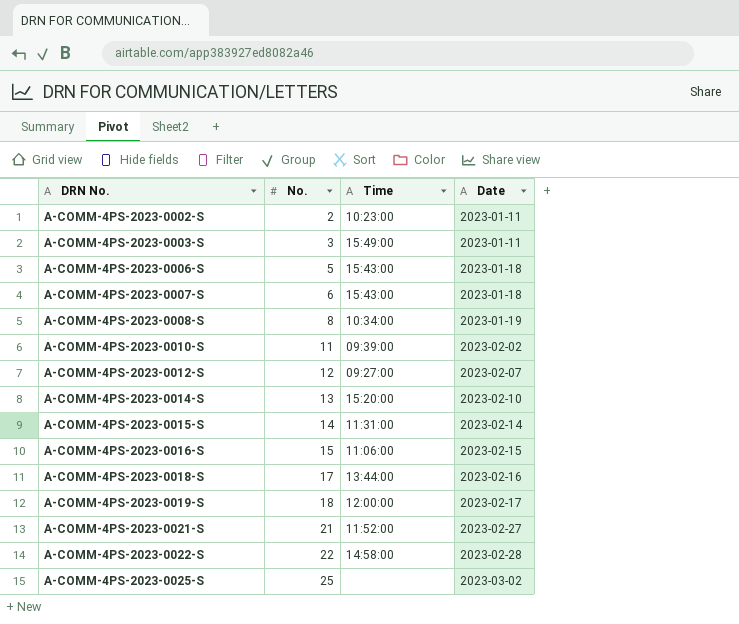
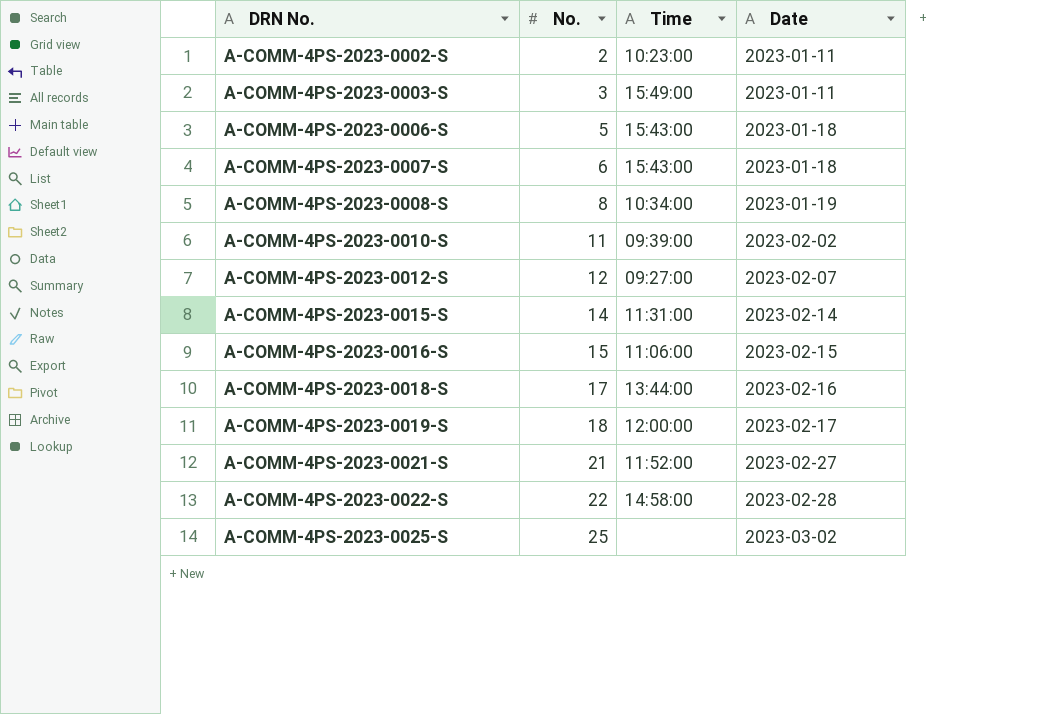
row A-COMM-4PS-2023-0014-S: 13 | 15:20:00 | 2023-02-10 -> none

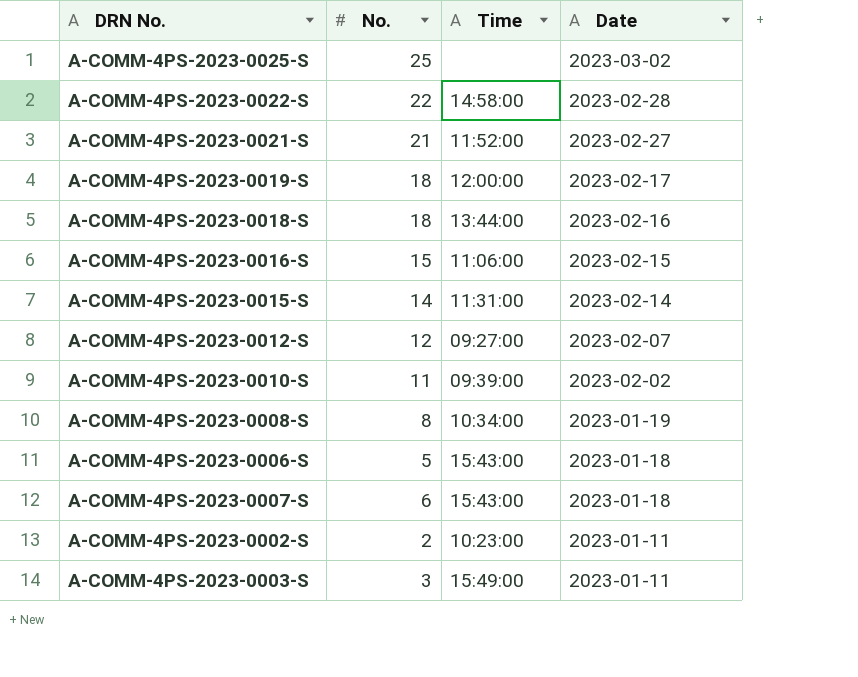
row order: DRN No. ascending -> Date descending
A-COMM-4PS-2023-0018-S | No.: 17 -> 18

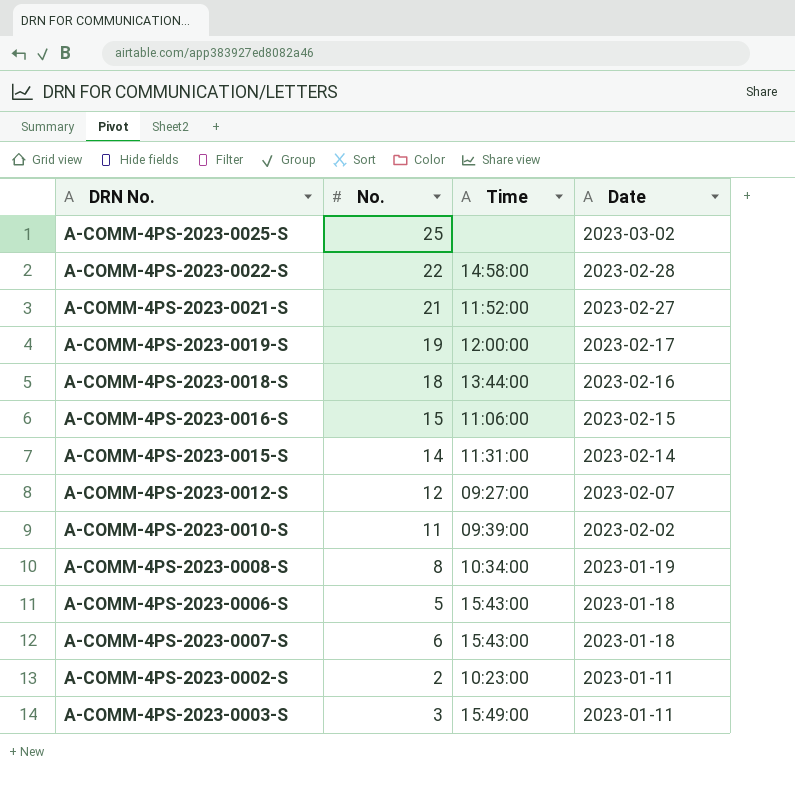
A-COMM-4PS-2023-0019-S | No.: 18 -> 19

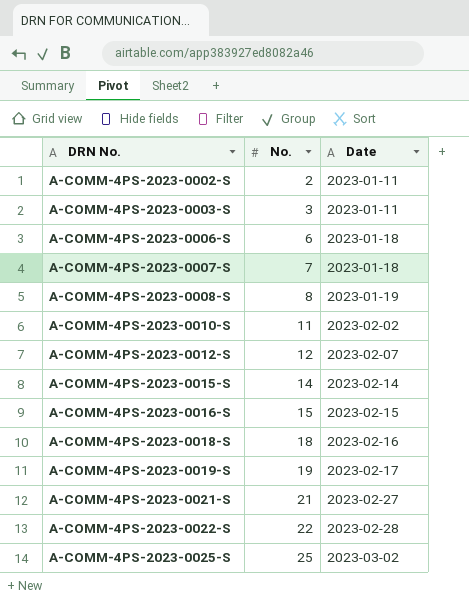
row order: Date descending -> DRN No. ascending
column Time | position: 3 -> none
A-COMM-4PS-2023-0006-S | No.: 5 -> 6
A-COMM-4PS-2023-0007-S | No.: 6 -> 7

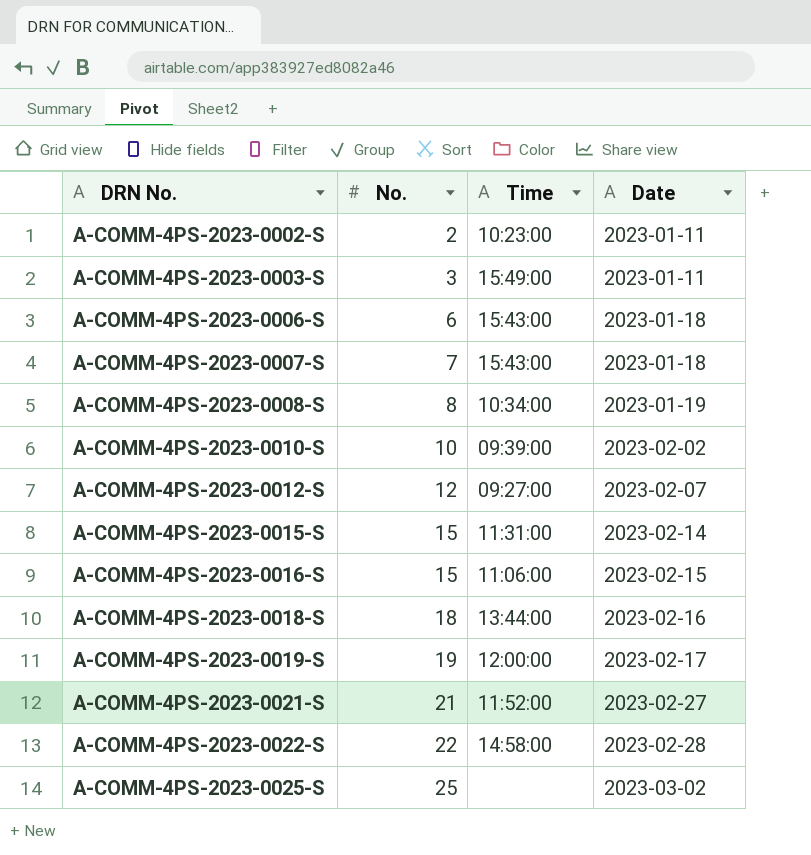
column Time | position: none -> 3
A-COMM-4PS-2023-0010-S | No.: 11 -> 10
A-COMM-4PS-2023-0015-S | No.: 14 -> 15

